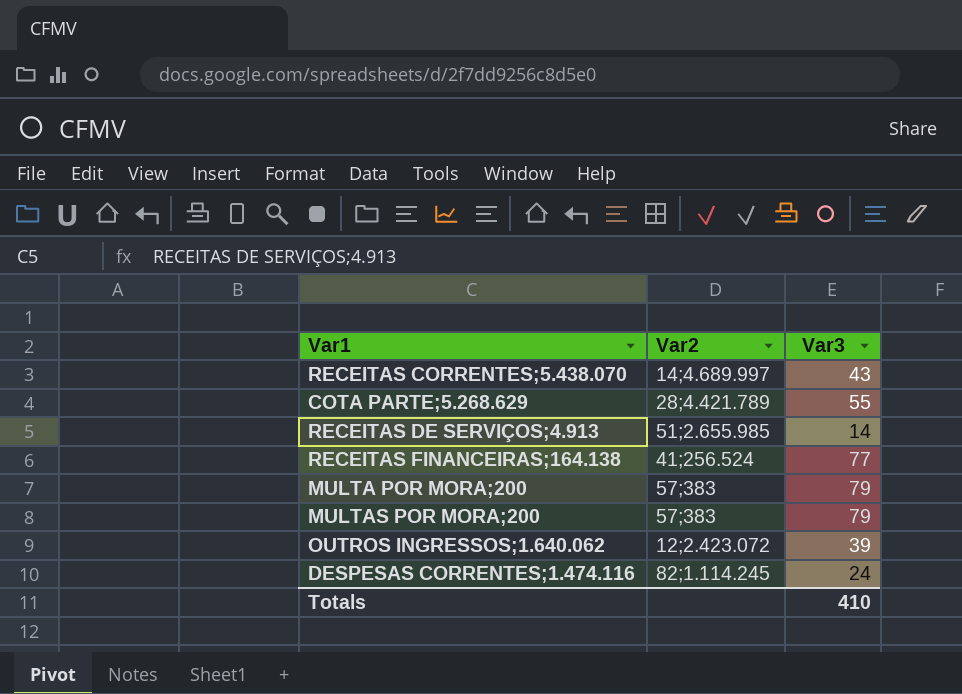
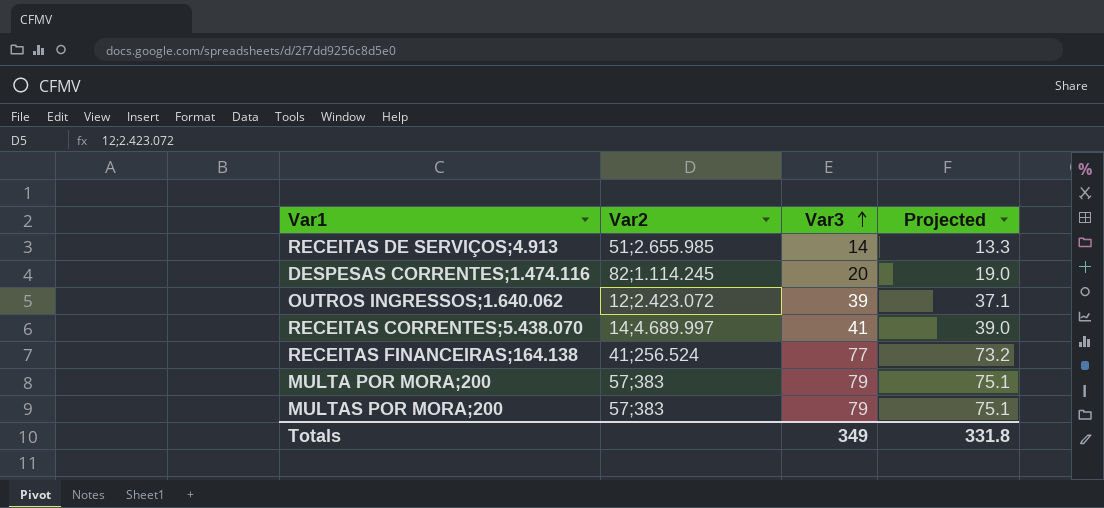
row order: none -> Var3 ascending
column Projected | formula: none -> [Var3] * 0.95
row COTA PARTE;5.268.629: 28;4.421.789 | 55 -> none
DESPESAS CORRENTES;1.474.116 | Var3: 24 -> 20
RECEITAS CORRENTES;5.438.070 | Var3: 43 -> 41
Totals | Var3: 410 -> 349

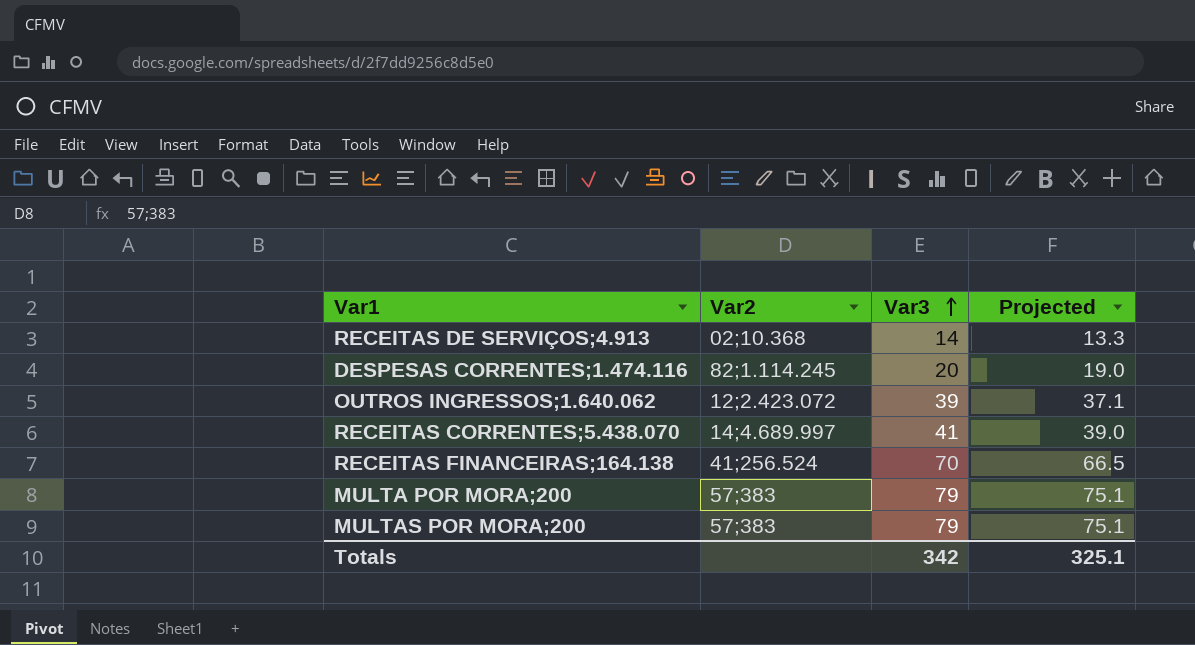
RECEITAS DE SERVIÇOS;4.913 | Var2: 51;2.655.985 -> 02;10.368
RECEITAS FINANCEIRAS;164.138 | Var3: 77 -> 70
RECEITAS FINANCEIRAS;164.138 | Projected: 73.2 -> 66.5
Totals | Var3: 349 -> 342
Totals | Projected: 331.8 -> 325.1

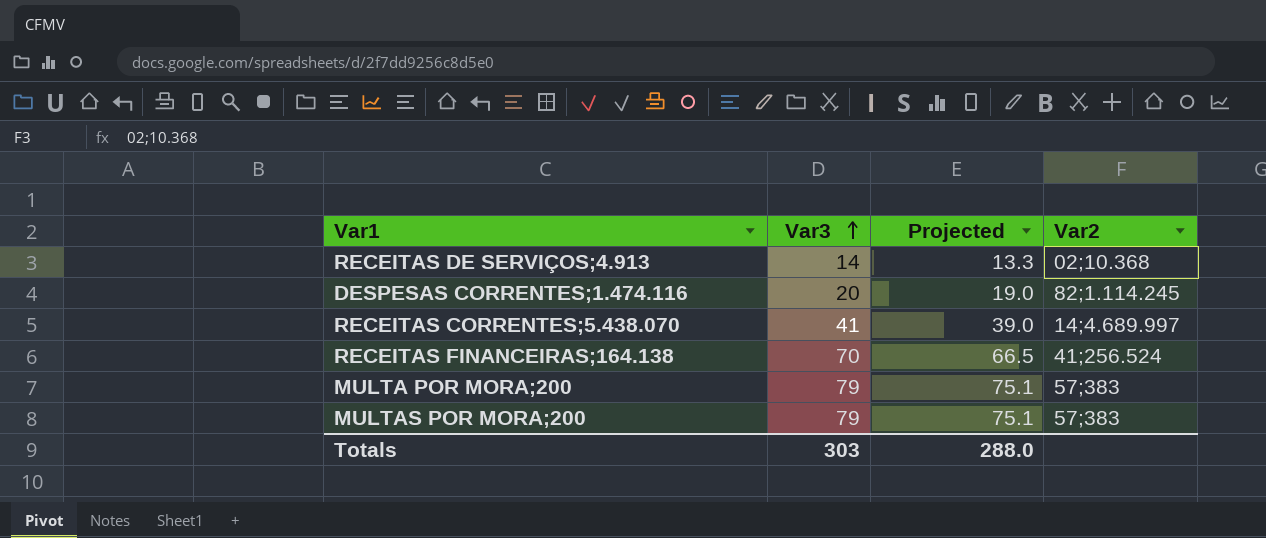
column Var2 | position: 2 -> 4
row OUTROS INGRESSOS;1.640.062: 12;2.423.072 | 39 | 37.1 -> none
Totals | Var3: 342 -> 303
Totals | Projected: 325.1 -> 288.0

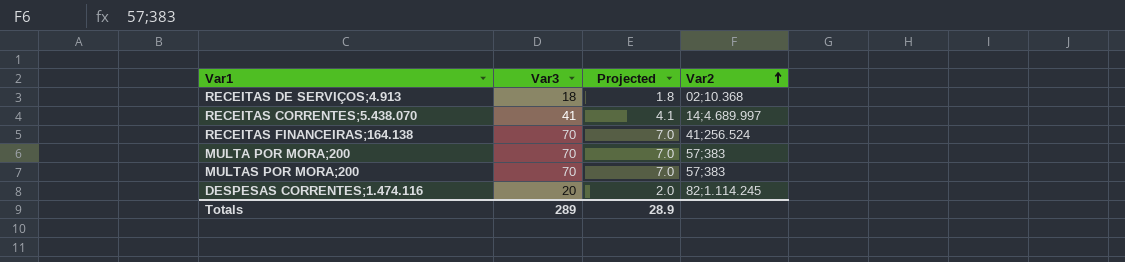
row order: Var3 ascending -> Var2 ascending
column Projected | formula: [Var3] * 0.95 -> [Var3] * 0.1
RECEITAS DE SERVIÇOS;4.913 | Var3: 14 -> 18
MULTA POR MORA;200 | Var3: 79 -> 70
MULTAS POR MORA;200 | Var3: 79 -> 70
Totals | Var3: 303 -> 289
Totals | Projected: 288.0 -> 28.9

